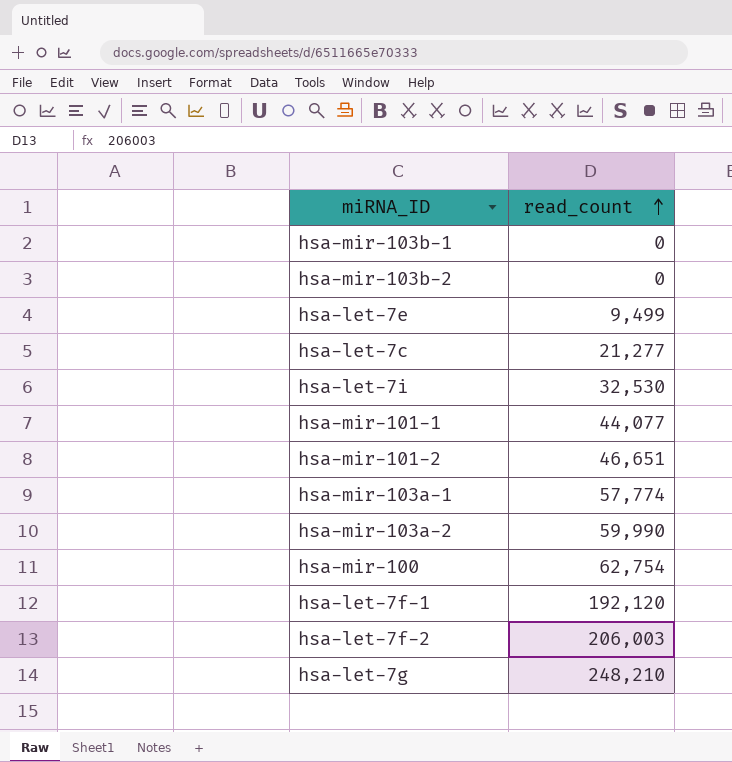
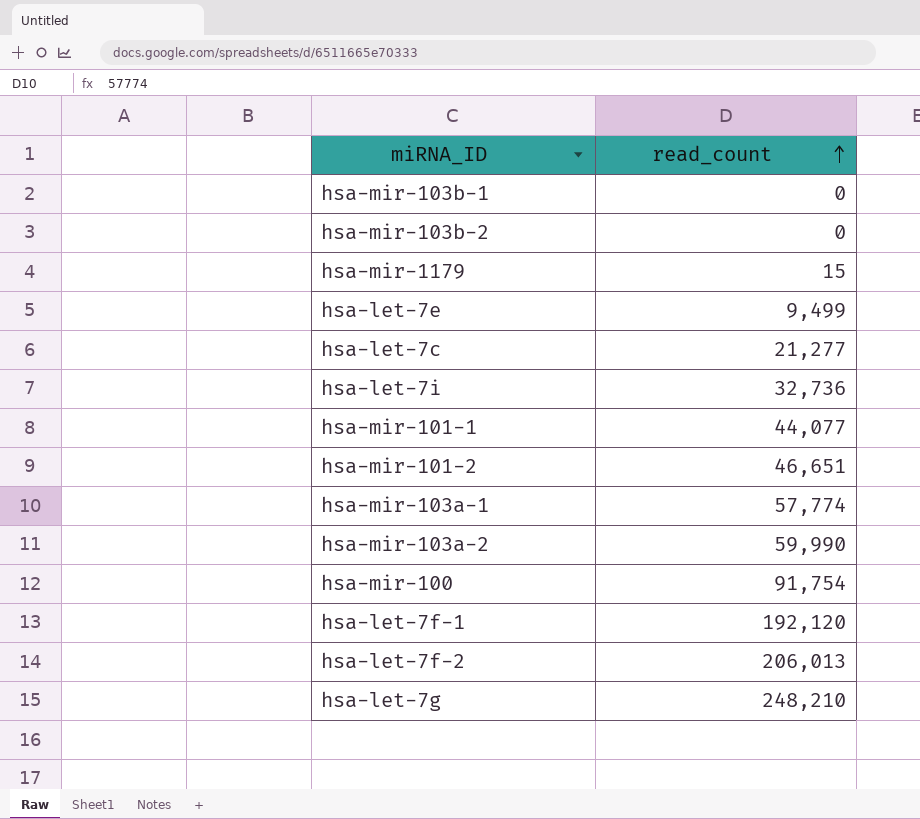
row hsa-mir-1179: none -> 15
hsa-let-7i | read_count: 32,530 -> 32,736
hsa-mir-100 | read_count: 62,754 -> 91,754
hsa-let-7f-2 | read_count: 206,003 -> 206,013

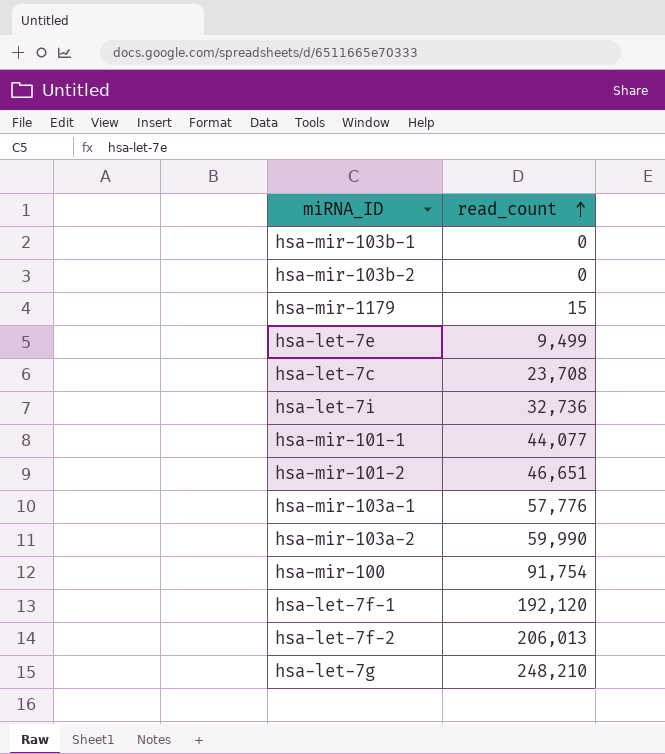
hsa-let-7c | read_count: 21,277 -> 23,708
hsa-mir-103a-1 | read_count: 57,774 -> 57,776

